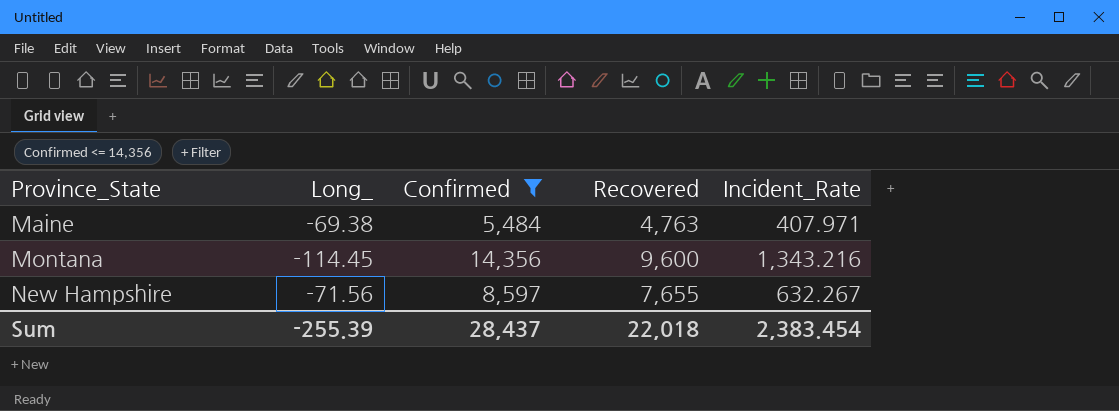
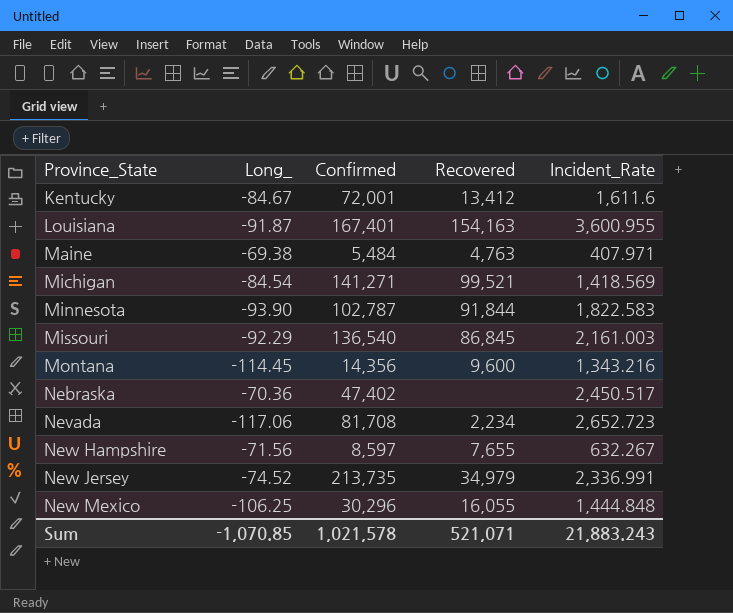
filter: Confirmed <= 14,356 -> none
Sum | Long_: -255.39 -> -1,070.85
Sum | Confirmed: 28,437 -> 1,021,578
Sum | Recovered: 22,018 -> 521,071
Sum | Incident_Rate: 2,383.454 -> 21,883.243

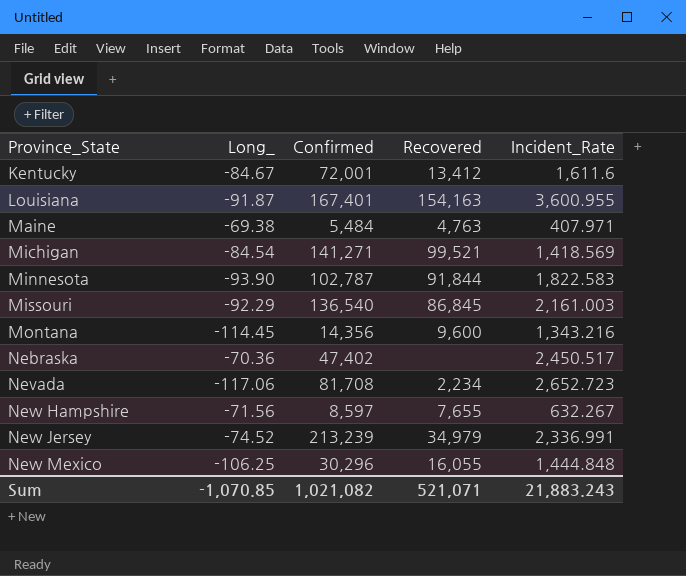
New Jersey | Confirmed: 213,735 -> 213,239
Sum | Confirmed: 1,021,578 -> 1,021,082

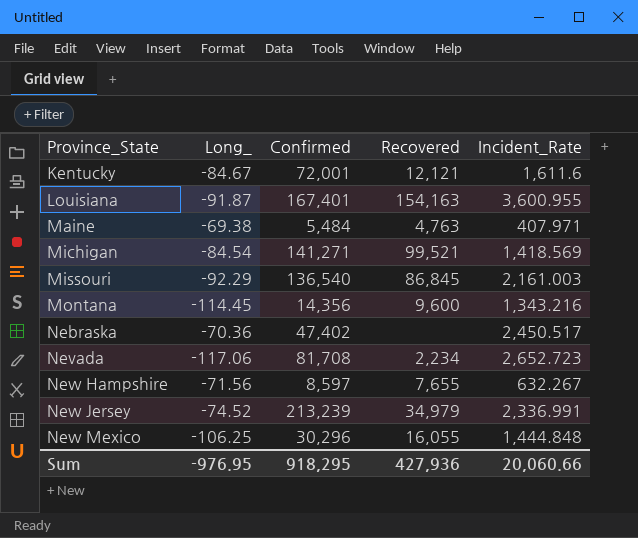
row Minnesota: -93.90 | 102,787 | 91,844 | 1,822.583 -> none
Kentucky | Recovered: 13,412 -> 12,121
Sum | Long_: -1,070.85 -> -976.95
Sum | Confirmed: 1,021,082 -> 918,295
Sum | Recovered: 521,071 -> 427,936
Sum | Incident_Rate: 21,883.243 -> 20,060.66

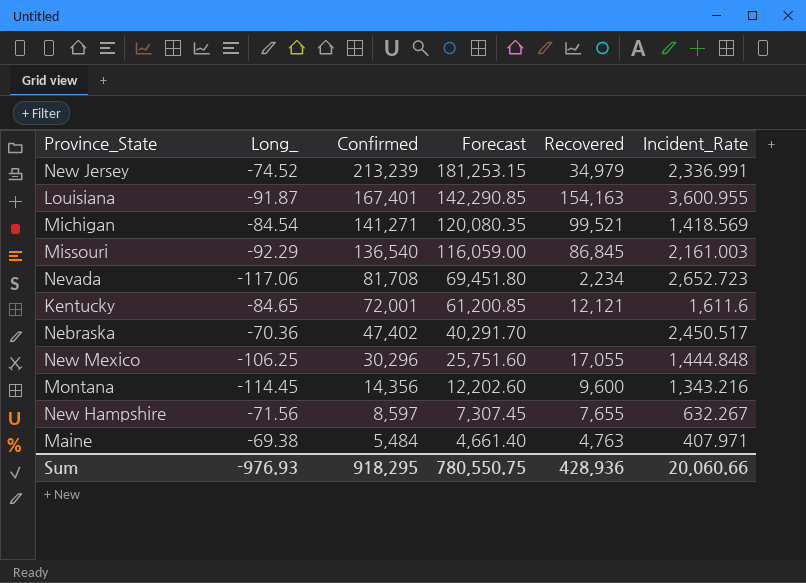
row order: Province_State ascending -> Confirmed descending
column Forecast | formula: none -> [Confirmed] * 0.85
Kentucky | Long_: -84.67 -> -84.65
New Mexico | Recovered: 16,055 -> 17,055
Sum | Long_: -976.95 -> -976.93
Sum | Recovered: 427,936 -> 428,936

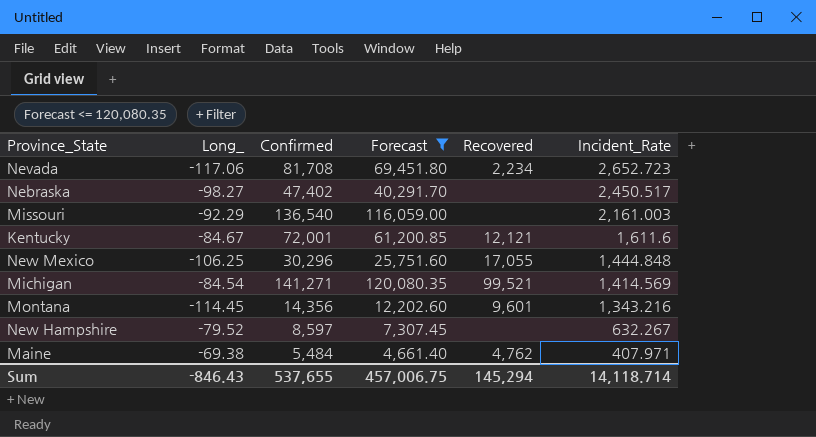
filter: none -> Forecast <= 120,080.35
row order: Confirmed descending -> Incident_Rate descending
Nebraska | Long_: -70.36 -> -98.27
Missouri | Recovered: 86,845 -> none
Kentucky | Long_: -84.65 -> -84.67
Michigan | Incident_Rate: 1,418.569 -> 1,414.569
Montana | Recovered: 9,600 -> 9,601
New Hampshire | Long_: -71.56 -> -79.52
New Hampshire | Recovered: 7,655 -> none
Maine | Recovered: 4,763 -> 4,762
Sum | Long_: -976.93 -> -846.43
Sum | Confirmed: 918,295 -> 537,655
Sum | Forecast: 780,550.75 -> 457,006.75
Sum | Recovered: 428,936 -> 145,294
Sum | Incident_Rate: 20,060.66 -> 14,118.714

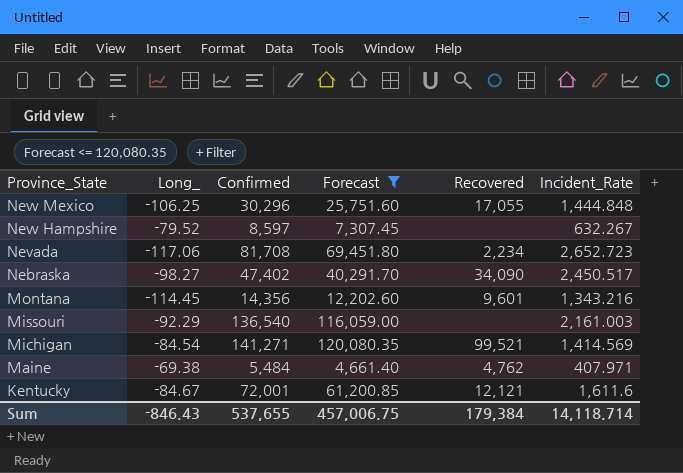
row order: Incident_Rate descending -> Province_State descending
Nebraska | Recovered: none -> 34,090
Sum | Recovered: 145,294 -> 179,384

